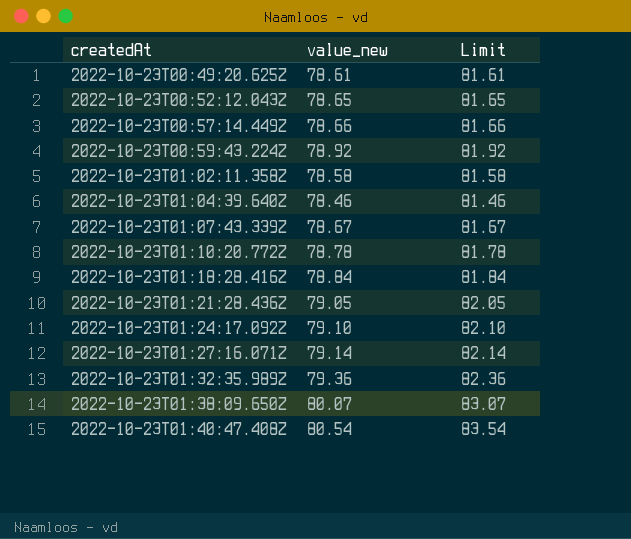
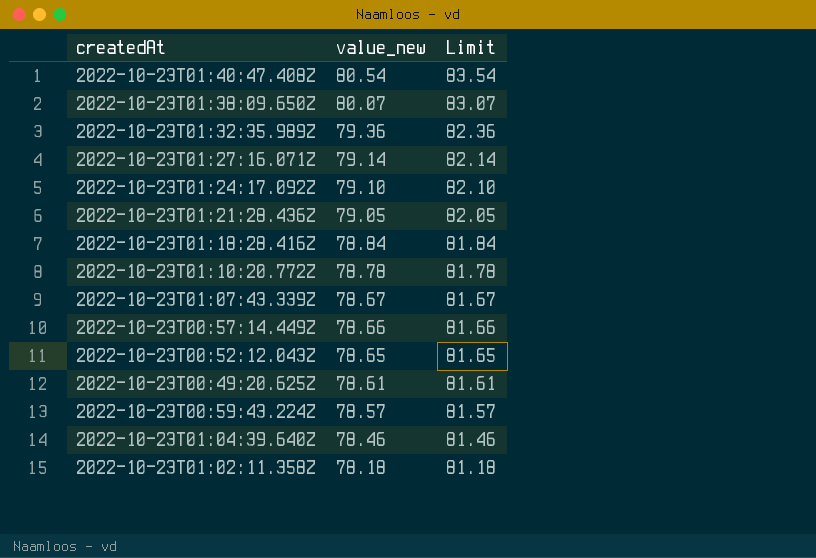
row order: createdAt ascending -> value_new descending
2022-10-23T00:59:43.224Z | value_new: 78.92 -> 78.57
2022-10-23T00:59:43.224Z | Limit: 81.92 -> 81.57
2022-10-23T01:02:11.358Z | value_new: 78.58 -> 78.18
2022-10-23T01:02:11.358Z | Limit: 81.58 -> 81.18

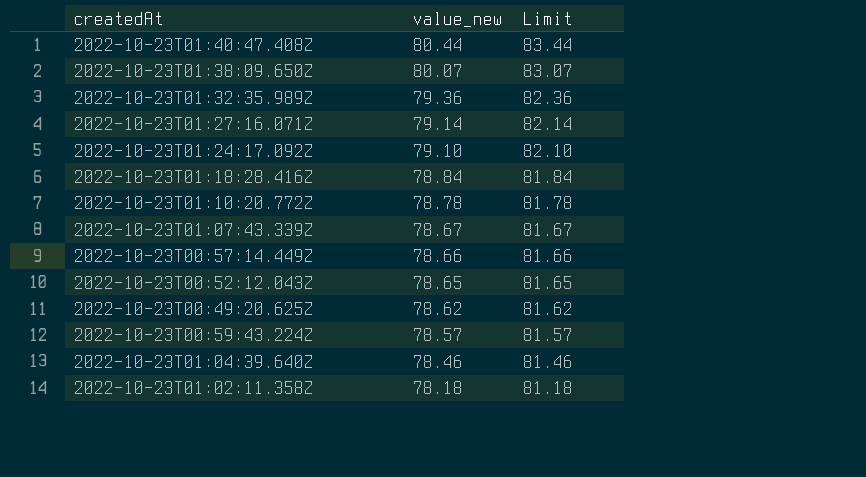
row 2022-10-23T01:21:28.436Z: 79.05 | 82.05 -> none
2022-10-23T01:40:47.408Z | value_new: 80.54 -> 80.44
2022-10-23T01:40:47.408Z | Limit: 83.54 -> 83.44
2022-10-23T00:49:20.625Z | value_new: 78.61 -> 78.62
2022-10-23T00:49:20.625Z | Limit: 81.61 -> 81.62

